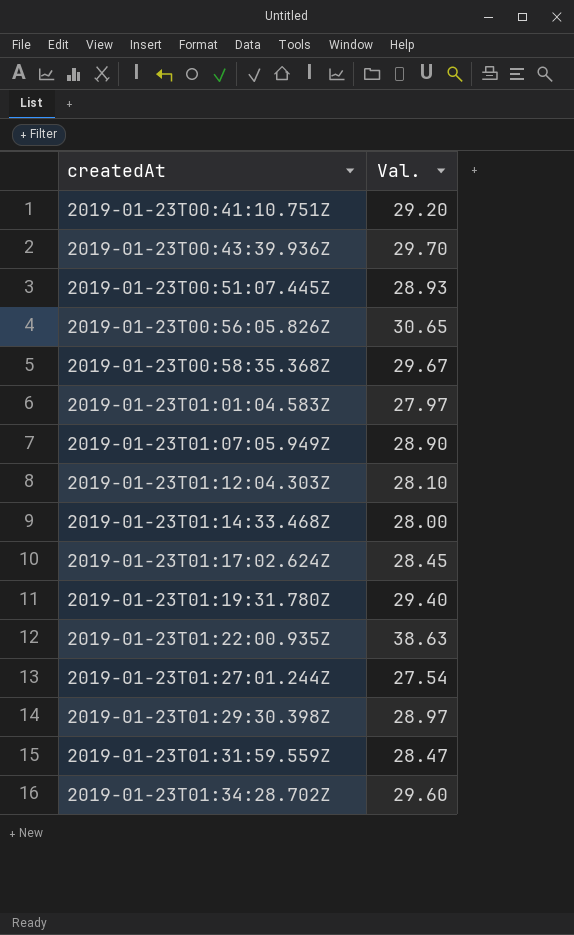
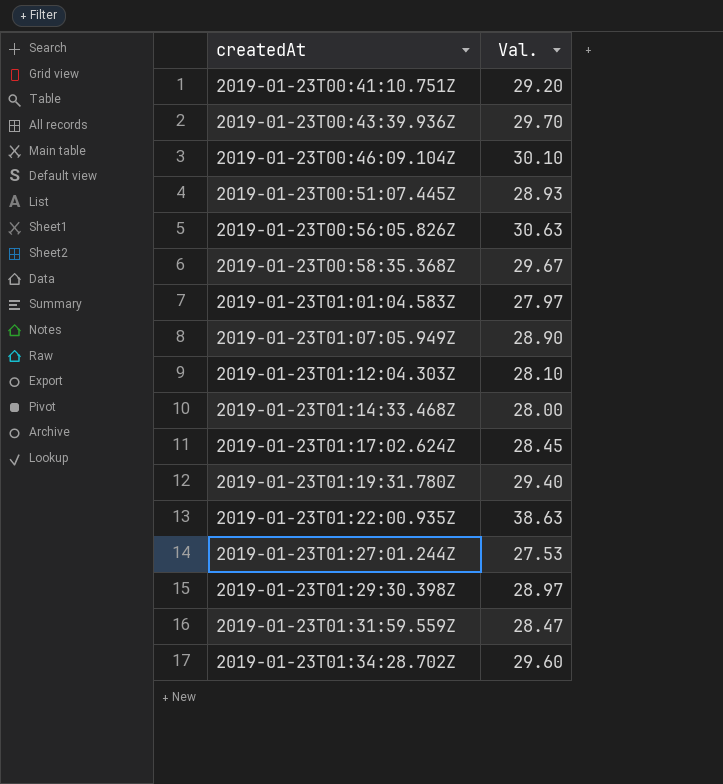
row 2019-01-23T00:46:09.104Z: none -> 30.10
2019-01-23T00:56:05.826Z | Val.: 30.65 -> 30.63
2019-01-23T01:27:01.244Z | Val.: 27.54 -> 27.53

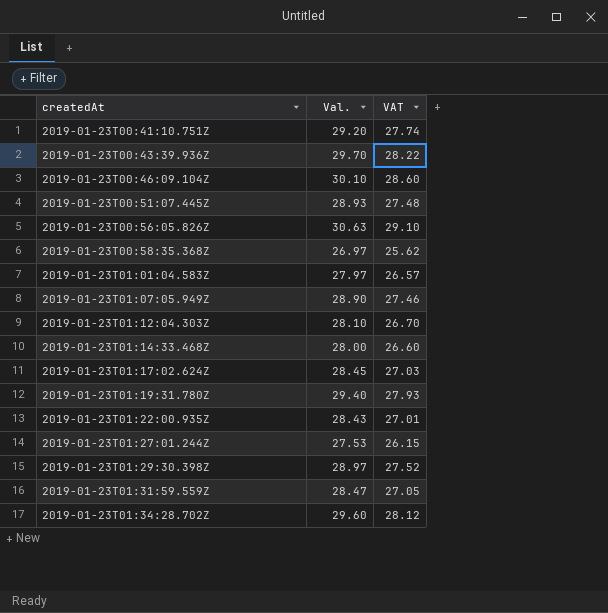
column VAT | formula: none -> [Val.] * 0.95
2019-01-23T00:58:35.368Z | Val.: 29.67 -> 26.97
2019-01-23T01:22:00.935Z | Val.: 38.63 -> 28.43

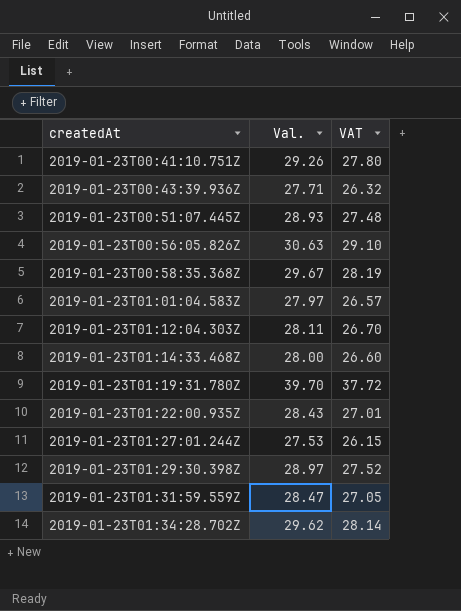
row 2019-01-23T00:46:09.104Z: 30.10 | 28.60 -> none
row 2019-01-23T01:07:05.949Z: 28.90 | 27.46 -> none
row 2019-01-23T01:17:02.624Z: 28.45 | 27.03 -> none
2019-01-23T00:41:10.751Z | Val.: 29.20 -> 29.26
2019-01-23T00:41:10.751Z | VAT: 27.74 -> 27.80
2019-01-23T00:43:39.936Z | Val.: 29.70 -> 27.71
2019-01-23T00:43:39.936Z | VAT: 28.22 -> 26.32
2019-01-23T00:58:35.368Z | Val.: 26.97 -> 29.67
2019-01-23T00:58:35.368Z | VAT: 25.62 -> 28.19
2019-01-23T01:12:04.303Z | Val.: 28.10 -> 28.11
2019-01-23T01:19:31.780Z | Val.: 29.40 -> 39.70
2019-01-23T01:19:31.780Z | VAT: 27.93 -> 37.72
2019-01-23T01:34:28.702Z | Val.: 29.60 -> 29.62
2019-01-23T01:34:28.702Z | VAT: 28.12 -> 28.14

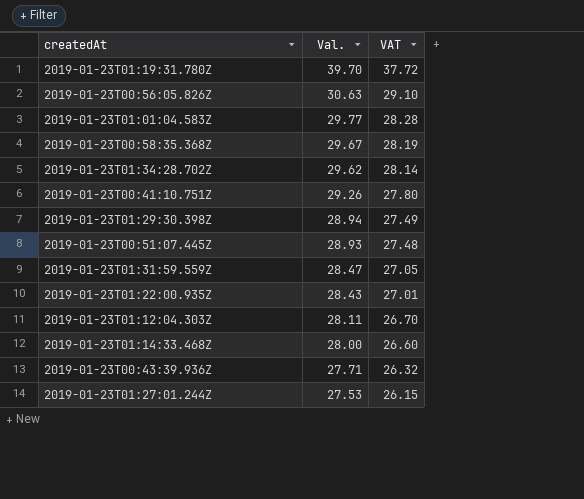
row order: createdAt ascending -> Val. descending
2019-01-23T01:01:04.583Z | Val.: 27.97 -> 29.77
2019-01-23T01:01:04.583Z | VAT: 26.57 -> 28.28
2019-01-23T01:29:30.398Z | Val.: 28.97 -> 28.94
2019-01-23T01:29:30.398Z | VAT: 27.52 -> 27.49

